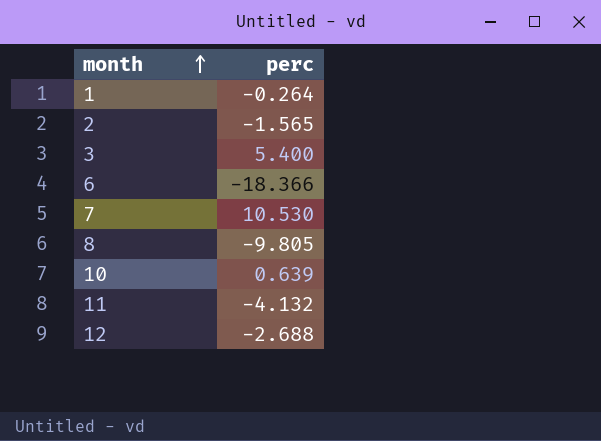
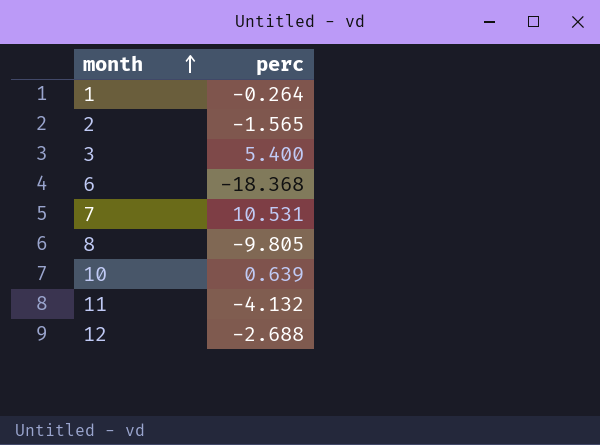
6 | perc: -18.366 -> -18.368
7 | perc: 10.530 -> 10.531

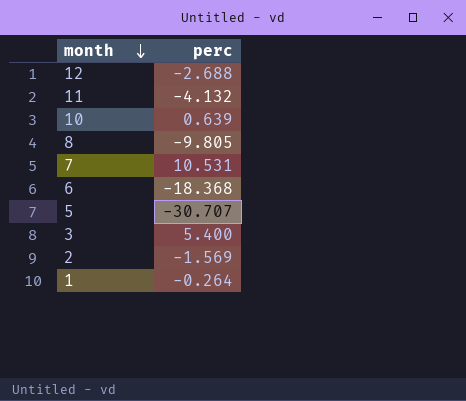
row order: month ascending -> month descending
row 5: none -> -30.707
2 | perc: -1.565 -> -1.569

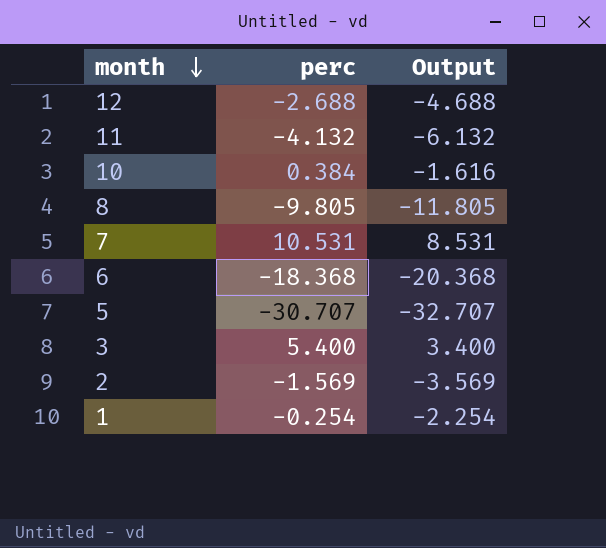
column Output | formula: none -> [perc] - 2
10 | perc: 0.639 -> 0.384
1 | perc: -0.264 -> -0.254

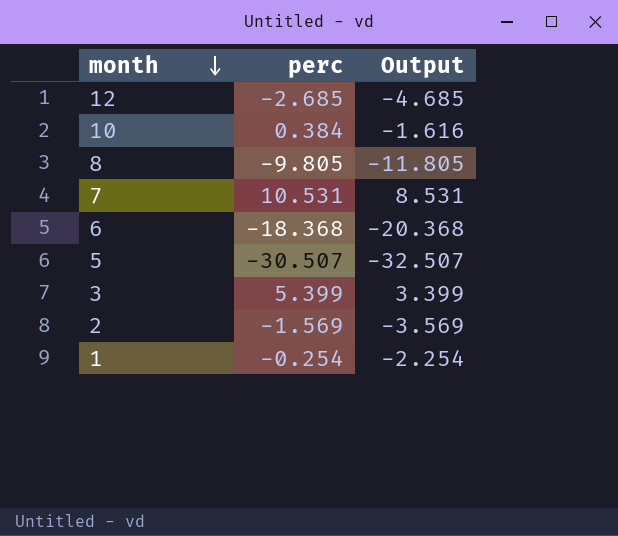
row 11: -4.132 | -6.132 -> none
12 | perc: -2.688 -> -2.685
12 | Output: -4.688 -> -4.685
5 | perc: -30.707 -> -30.507
5 | Output: -32.707 -> -32.507
3 | perc: 5.400 -> 5.399
3 | Output: 3.400 -> 3.399

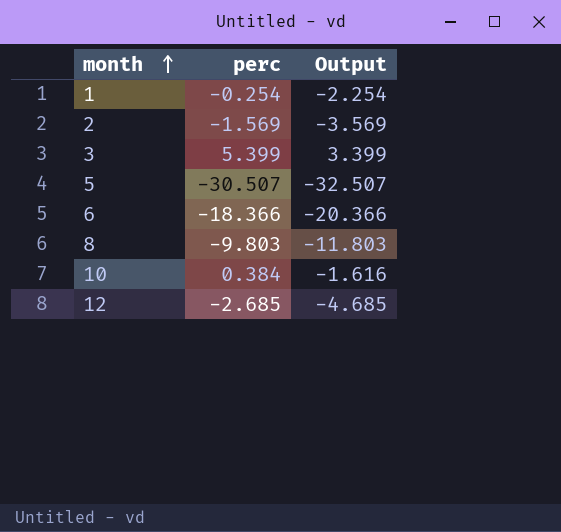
row order: month descending -> month ascending
row 7: 10.531 | 8.531 -> none
6 | perc: -18.368 -> -18.366
6 | Output: -20.368 -> -20.366
8 | perc: -9.805 -> -9.803
8 | Output: -11.805 -> -11.803

